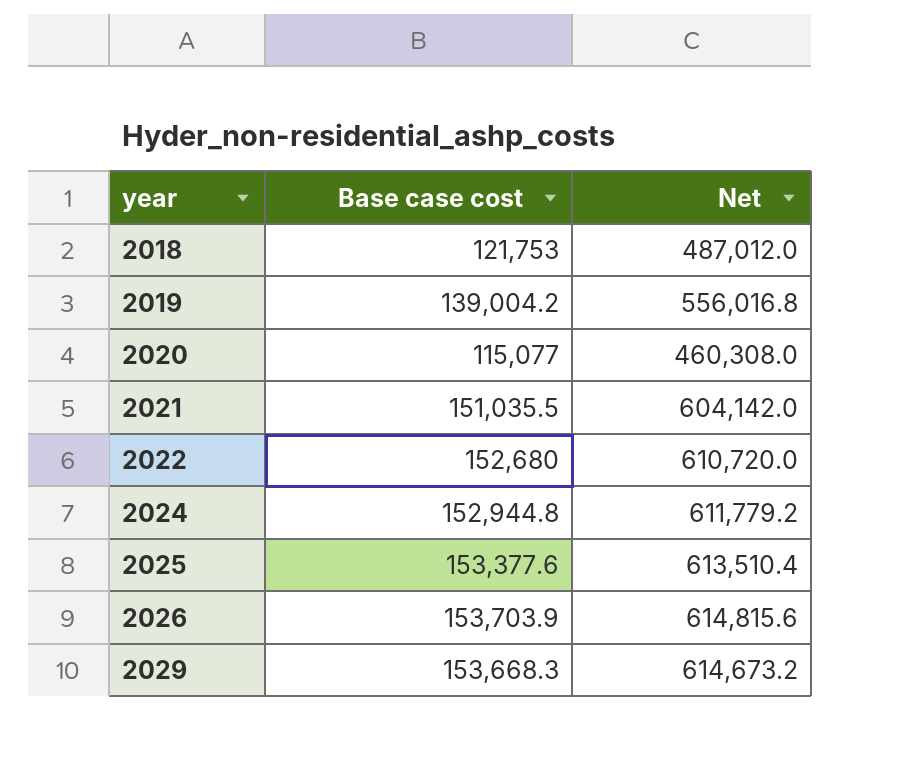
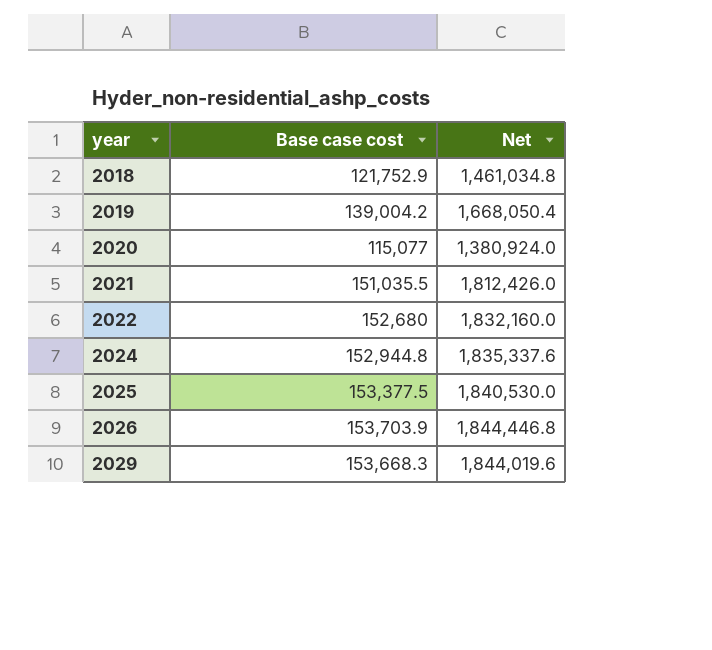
column Net | formula: [Base case cost] * 4 -> [Base case cost] * 12
2018 | Base case cost: 121,753 -> 121,752.9
2025 | Base case cost: 153,377.6 -> 153,377.5

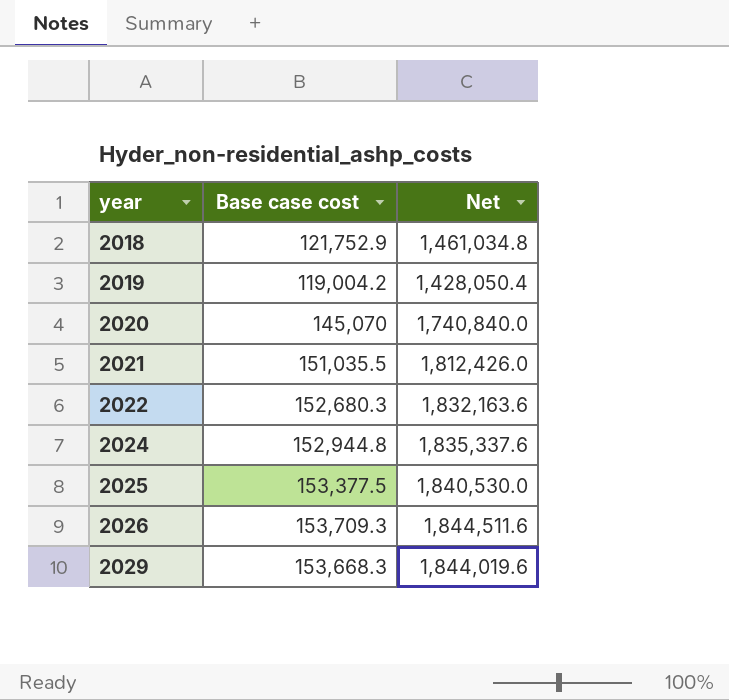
2019 | Base case cost: 139,004.2 -> 119,004.2
2019 | Net: 1,668,050.4 -> 1,428,050.4
2020 | Base case cost: 115,077 -> 145,070
2020 | Net: 1,380,924.0 -> 1,740,840.0
2022 | Base case cost: 152,680 -> 152,680.3
2022 | Net: 1,832,160.0 -> 1,832,163.6
2026 | Base case cost: 153,703.9 -> 153,709.3
2026 | Net: 1,844,446.8 -> 1,844,511.6

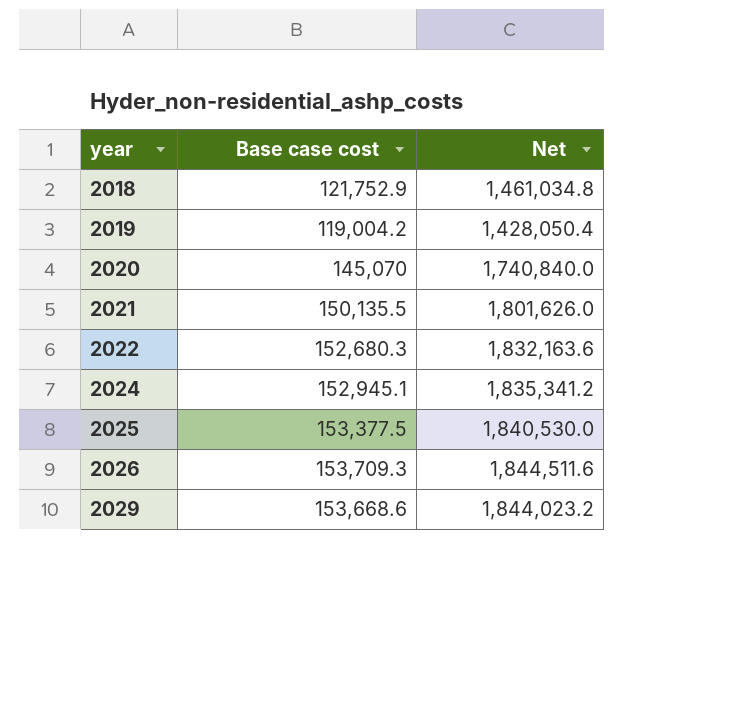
2021 | Base case cost: 151,035.5 -> 150,135.5
2021 | Net: 1,812,426.0 -> 1,801,626.0
2024 | Base case cost: 152,944.8 -> 152,945.1
2024 | Net: 1,835,337.6 -> 1,835,341.2
2029 | Base case cost: 153,668.3 -> 153,668.6
2029 | Net: 1,844,019.6 -> 1,844,023.2

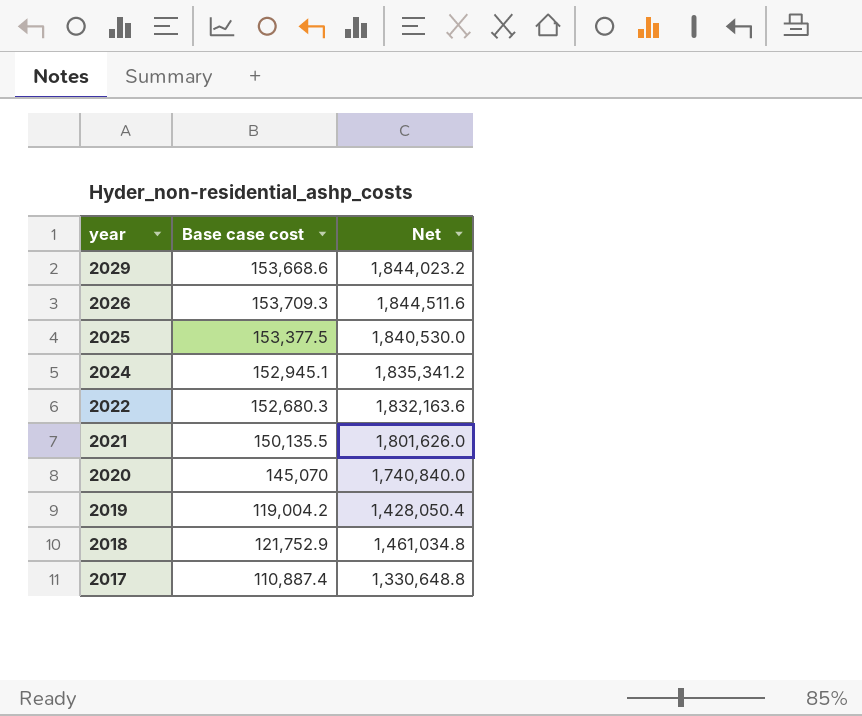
row order: year ascending -> year descending
row 2017: none -> 110,887.4 | 1,330,648.8

